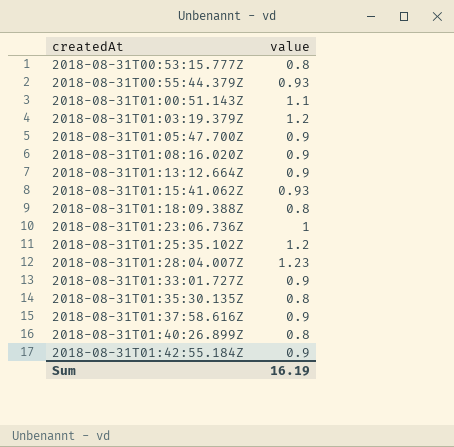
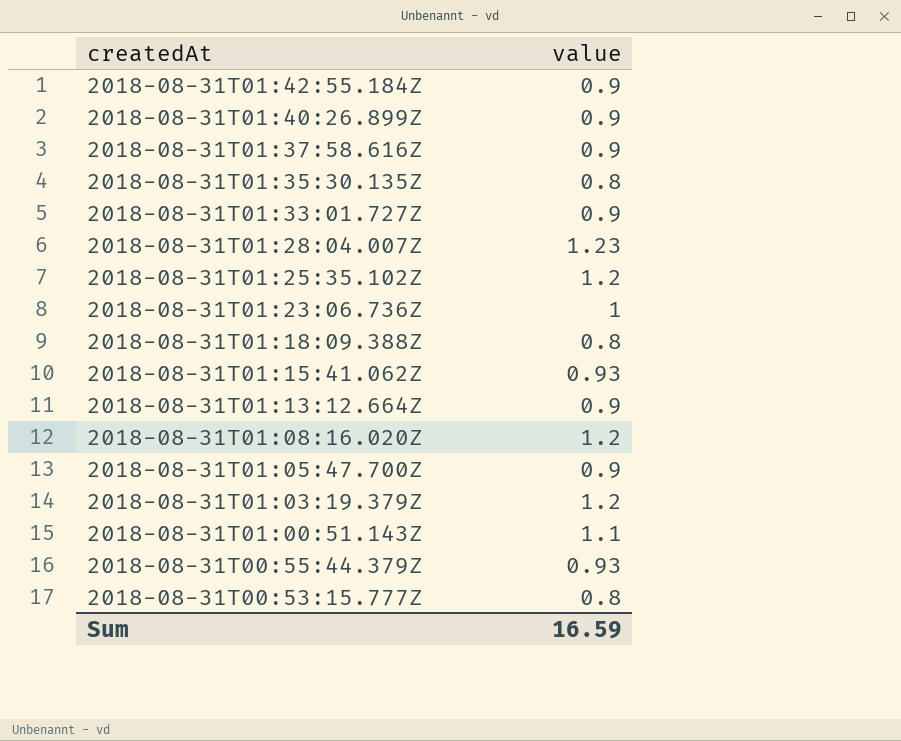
row order: createdAt ascending -> createdAt descending
2018-08-31T01:40:26.899Z | value: 0.8 -> 0.9
2018-08-31T01:08:16.020Z | value: 0.9 -> 1.2
Sum | value: 16.19 -> 16.59

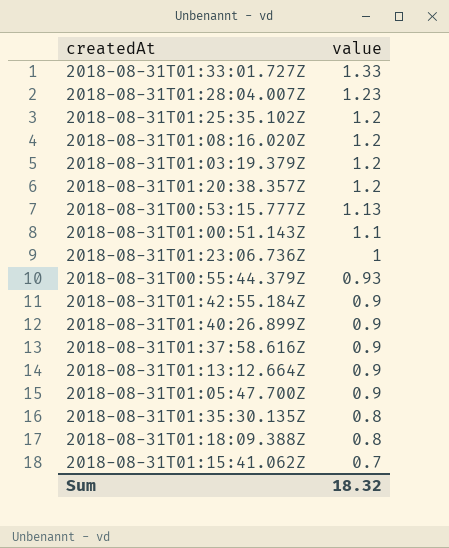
row order: createdAt descending -> value descending
2018-08-31T01:33:01.727Z | value: 0.9 -> 1.33
row 2018-08-31T01:20:38.357Z: none -> 1.2
2018-08-31T00:53:15.777Z | value: 0.8 -> 1.13
2018-08-31T01:15:41.062Z | value: 0.93 -> 0.7
Sum | value: 16.59 -> 18.32

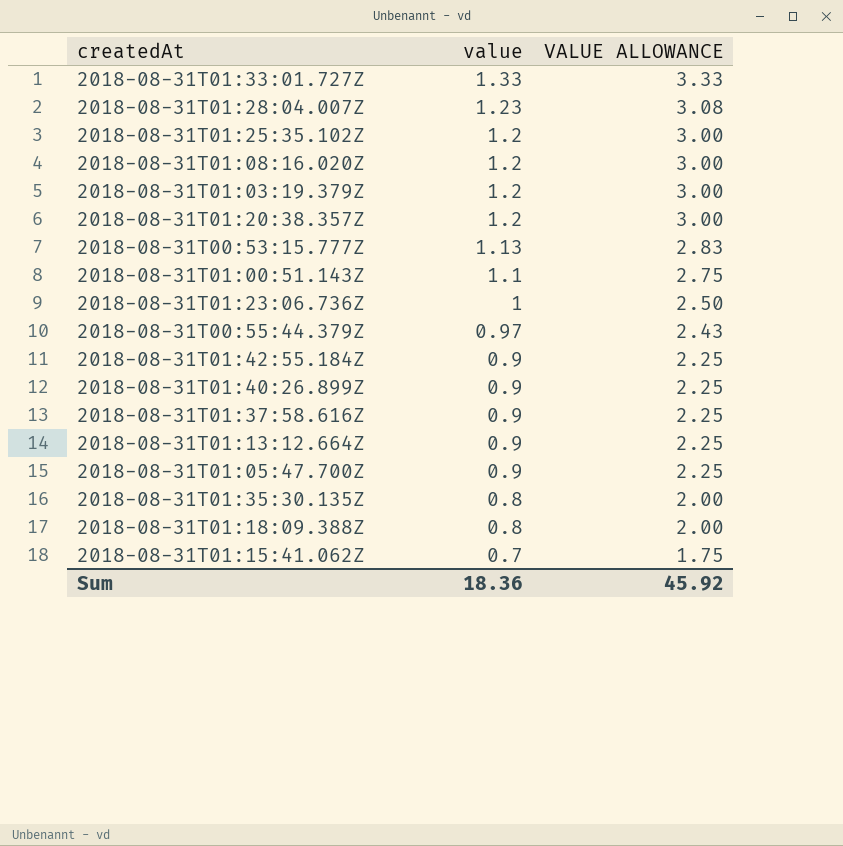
column VALUE ALLOWANCE | formula: none -> [value] * 2.5
2018-08-31T00:55:44.379Z | value: 0.93 -> 0.97
Sum | value: 18.32 -> 18.36

